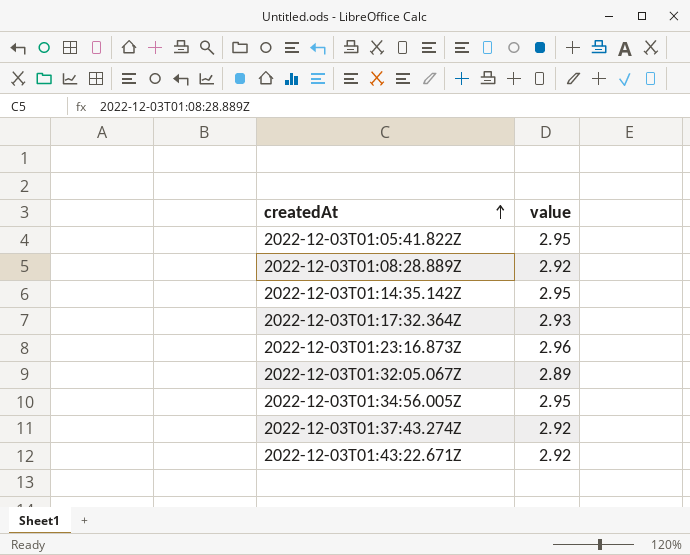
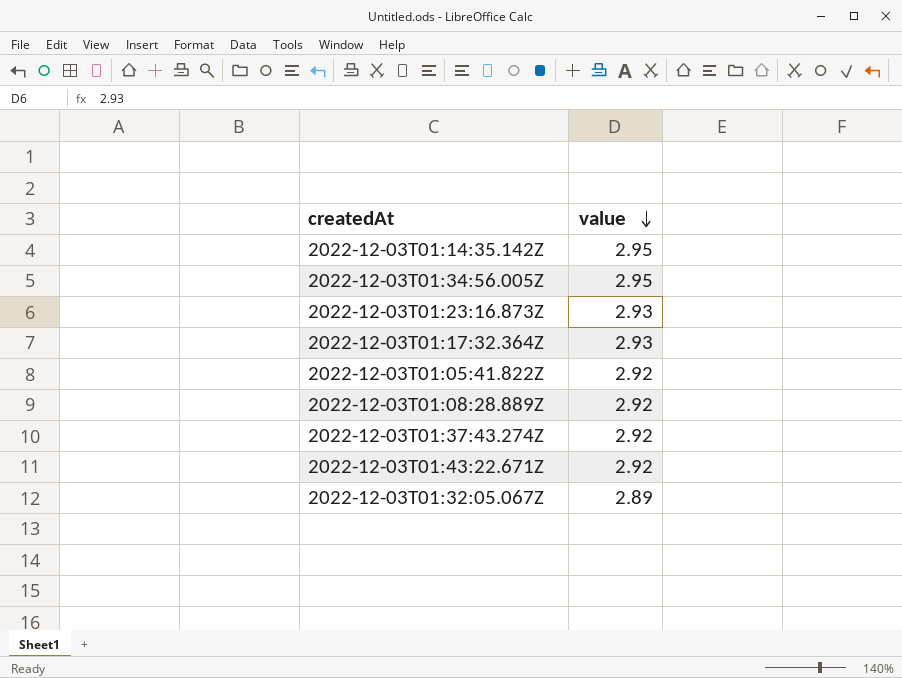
row order: createdAt ascending -> value descending
2022-12-03T01:23:16.873Z | value: 2.96 -> 2.93
2022-12-03T01:05:41.822Z | value: 2.95 -> 2.92

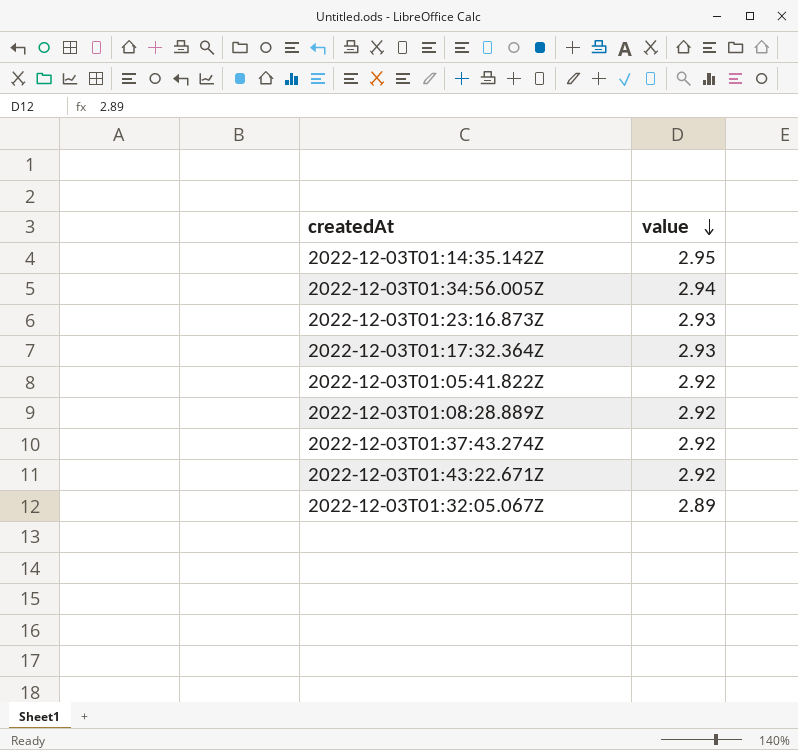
2022-12-03T01:34:56.005Z | value: 2.95 -> 2.94

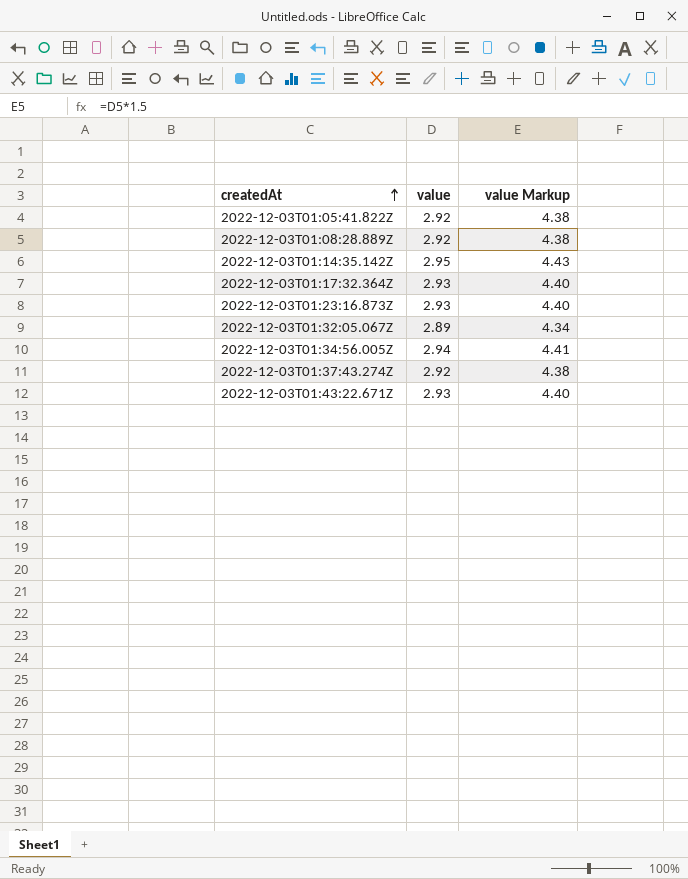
row order: value descending -> createdAt ascending
column value Markup | formula: none -> [value] * 1.5
2022-12-03T01:43:22.671Z | value: 2.92 -> 2.93

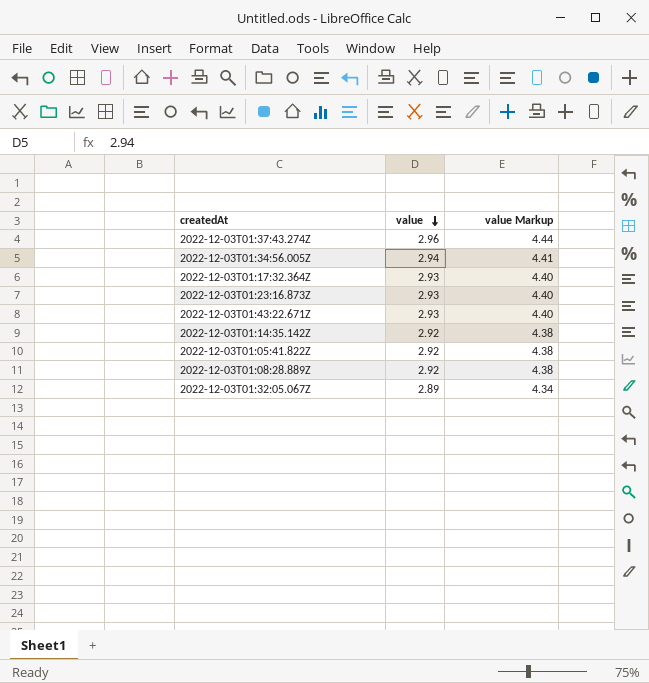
row order: createdAt ascending -> value descending
2022-12-03T01:37:43.274Z | value: 2.92 -> 2.96
2022-12-03T01:37:43.274Z | value Markup: 4.38 -> 4.44
2022-12-03T01:14:35.142Z | value: 2.95 -> 2.92
2022-12-03T01:14:35.142Z | value Markup: 4.43 -> 4.38

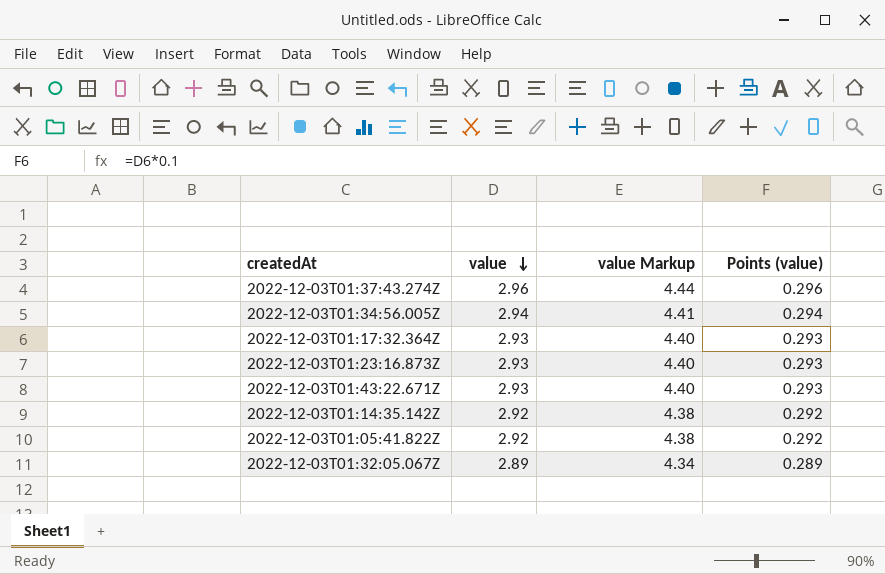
column Points (value) | formula: none -> [value] * 0.1
row 2022-12-03T01:08:28.889Z: 2.92 | 4.38 -> none

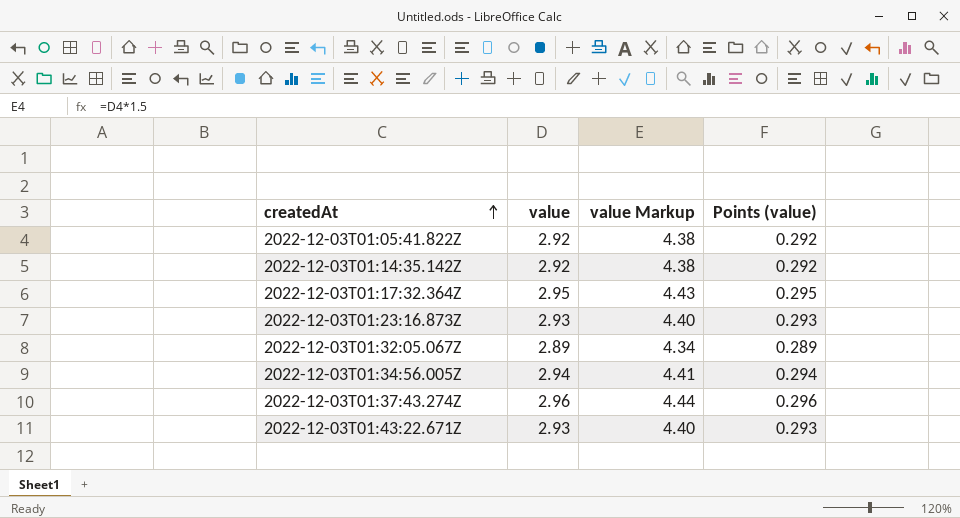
row order: value descending -> createdAt ascending
2022-12-03T01:17:32.364Z | value: 2.93 -> 2.95
2022-12-03T01:17:32.364Z | value Markup: 4.40 -> 4.43
2022-12-03T01:17:32.364Z | Points (value): 0.293 -> 0.295

